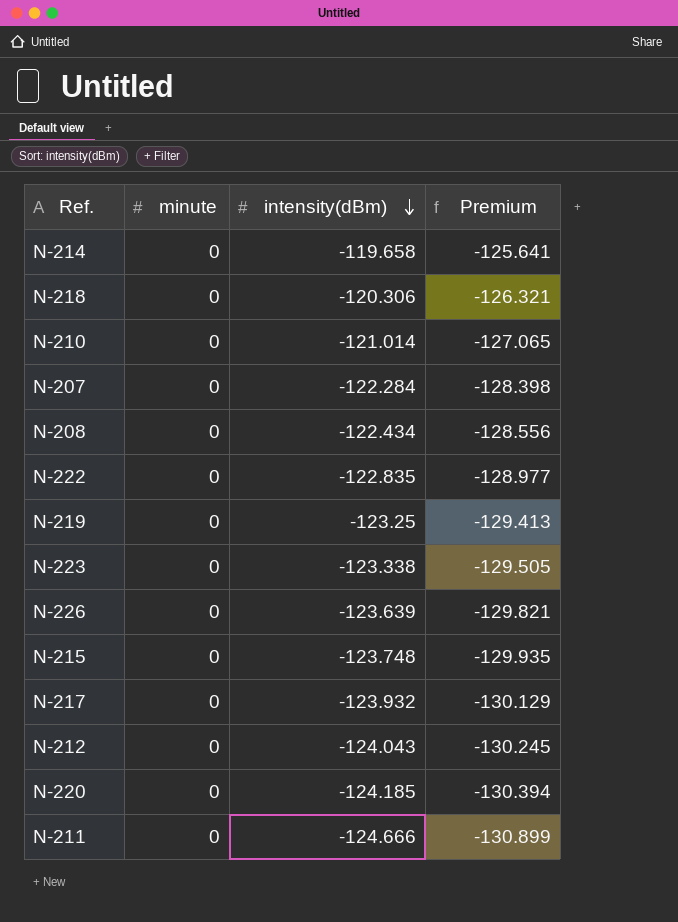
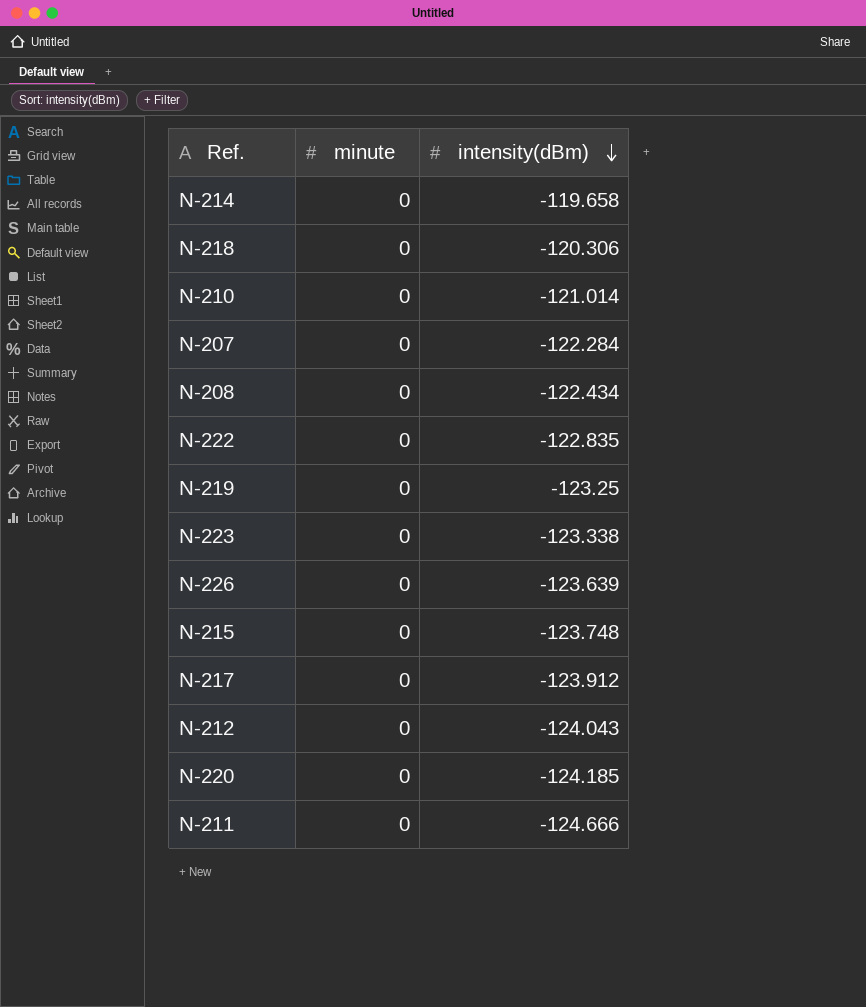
column Premium | formula: [intensity(dBm)] * 1.05 -> none
N-217 | intensity(dBm): -123.932 -> -123.912

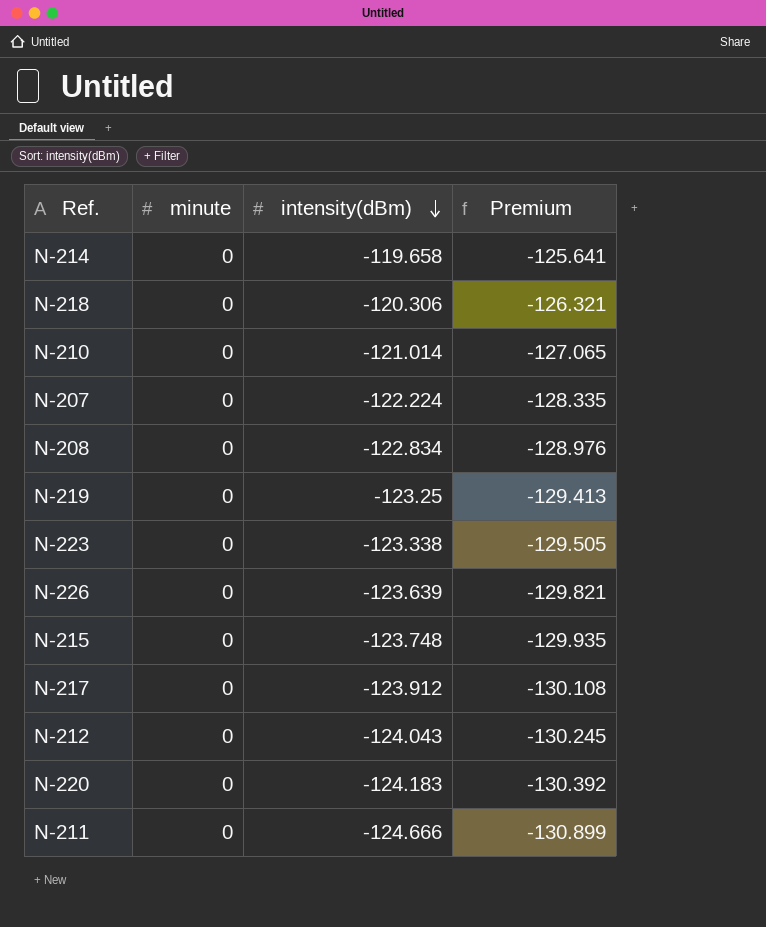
column Premium | formula: none -> [intensity(dBm)] * 1.05
row N-222: 0 | -122.835 -> none
N-207 | intensity(dBm): -122.284 -> -122.224
N-208 | intensity(dBm): -122.434 -> -122.834
N-220 | intensity(dBm): -124.185 -> -124.183

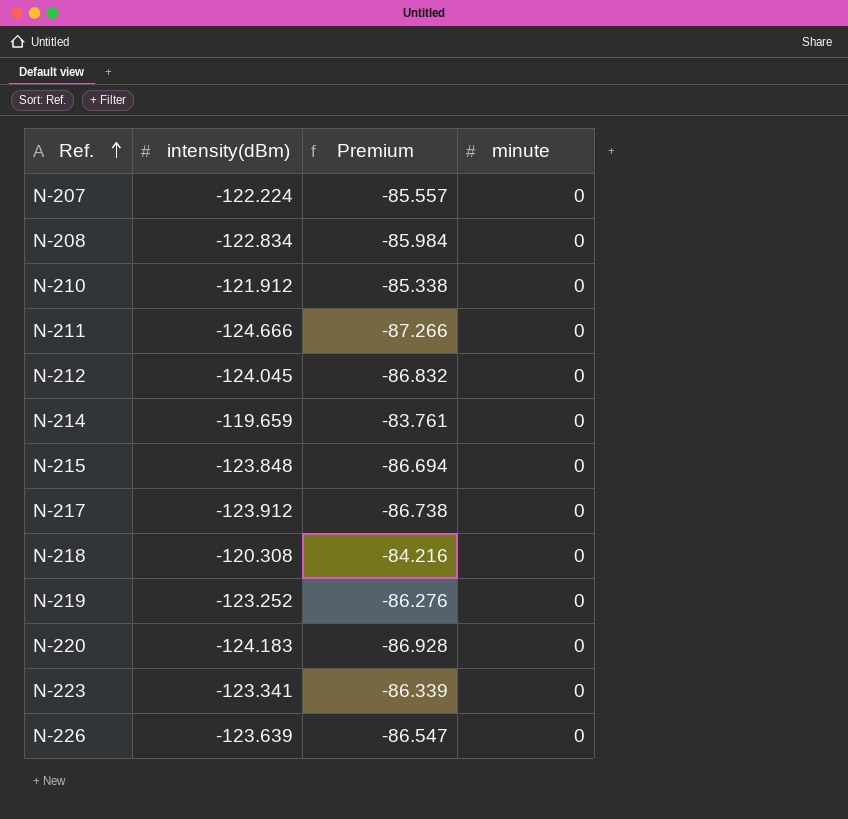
row order: intensity(dBm) descending -> Ref. ascending
column Premium | formula: [intensity(dBm)] * 1.05 -> [intensity(dBm)] * 0.7
column minute | position: 2 -> 4
N-210 | intensity(dBm): -121.014 -> -121.912
N-212 | intensity(dBm): -124.043 -> -124.045
N-214 | intensity(dBm): -119.658 -> -119.659
N-215 | intensity(dBm): -123.748 -> -123.848
N-218 | intensity(dBm): -120.306 -> -120.308
N-219 | intensity(dBm): -123.25 -> -123.252
N-223 | intensity(dBm): -123.338 -> -123.341

